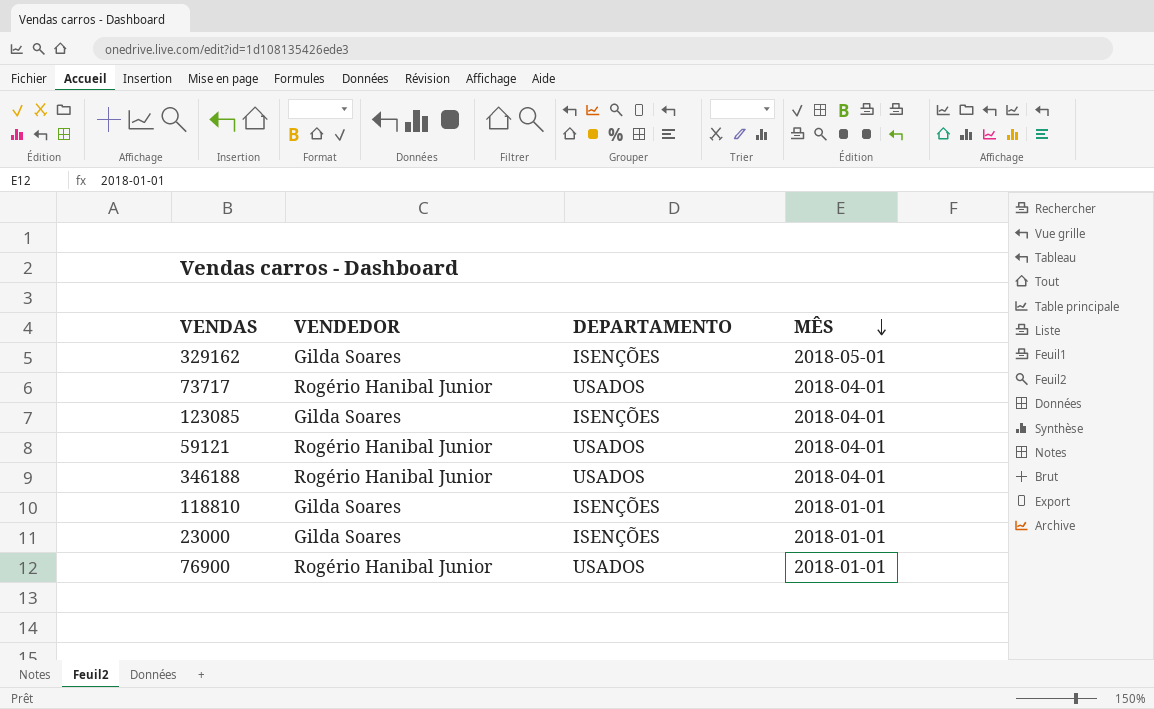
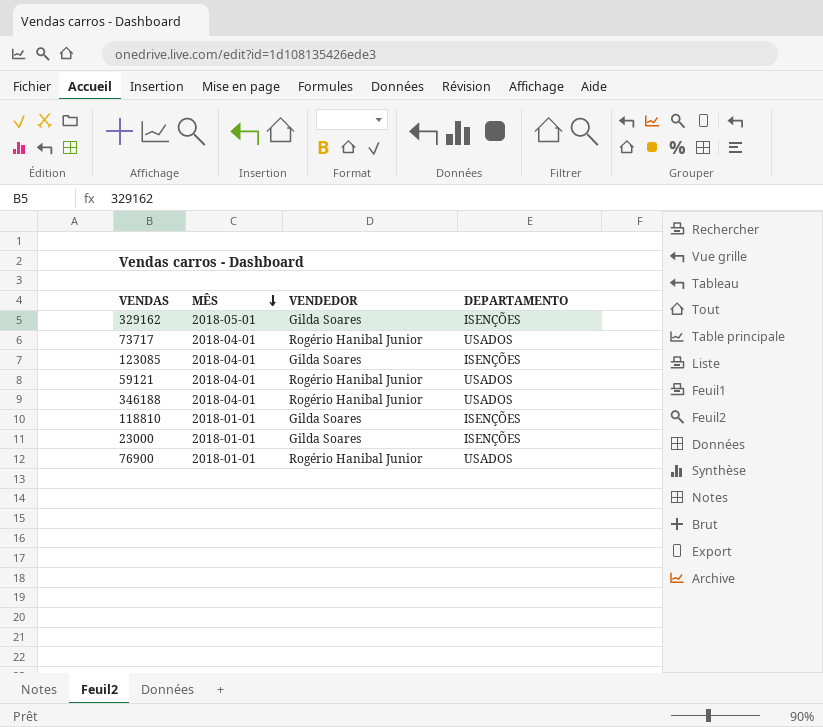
column MÊS | position: 4 -> 2

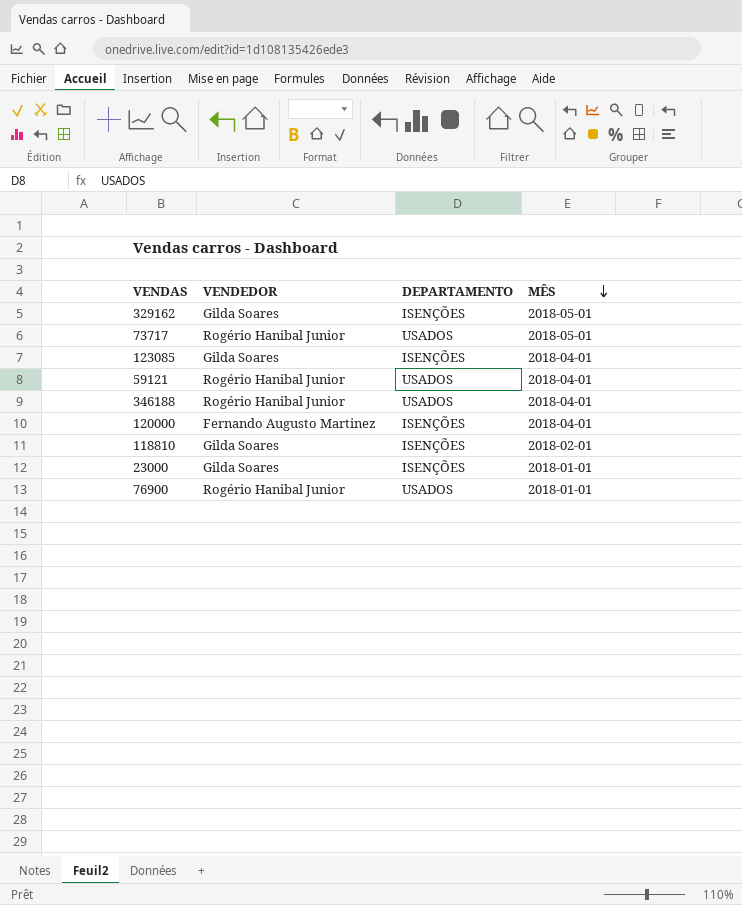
column MÊS | position: 2 -> 4
73717 | MÊS: 2018-04-01 -> 2018-05-01
row 120000: none -> Fernando Augusto Martinez | ISENÇÕES | 2018-04-01
118810 | MÊS: 2018-01-01 -> 2018-02-01

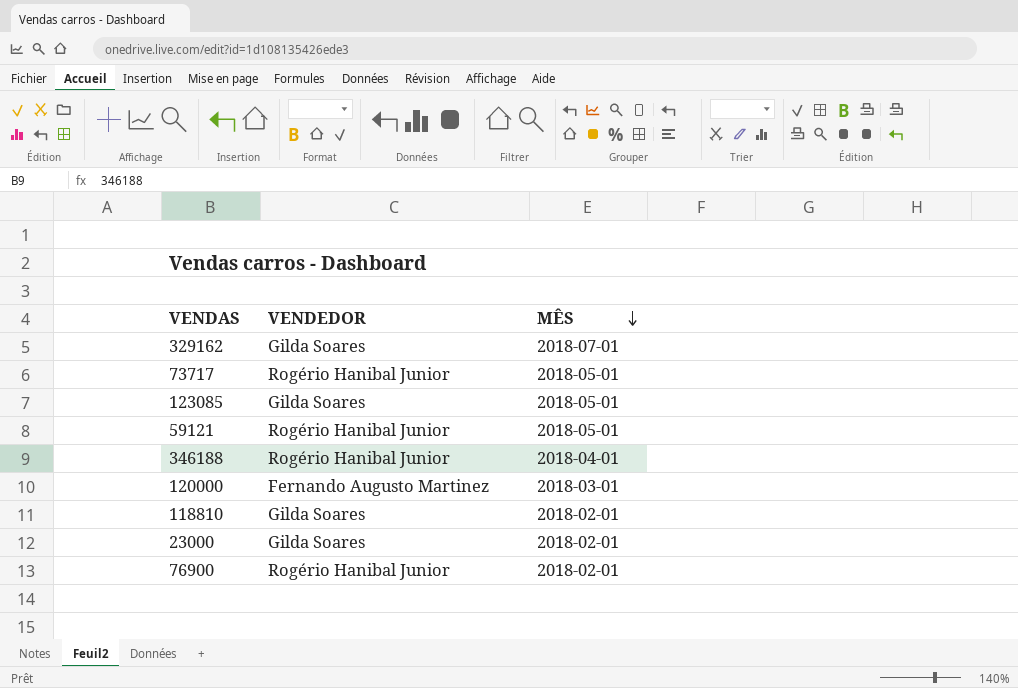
column DEPARTAMENTO | position: 3 -> none
329162 | MÊS: 2018-05-01 -> 2018-07-01
123085 | MÊS: 2018-04-01 -> 2018-05-01
59121 | MÊS: 2018-04-01 -> 2018-05-01
120000 | MÊS: 2018-04-01 -> 2018-03-01
23000 | MÊS: 2018-01-01 -> 2018-02-01
76900 | MÊS: 2018-01-01 -> 2018-02-01

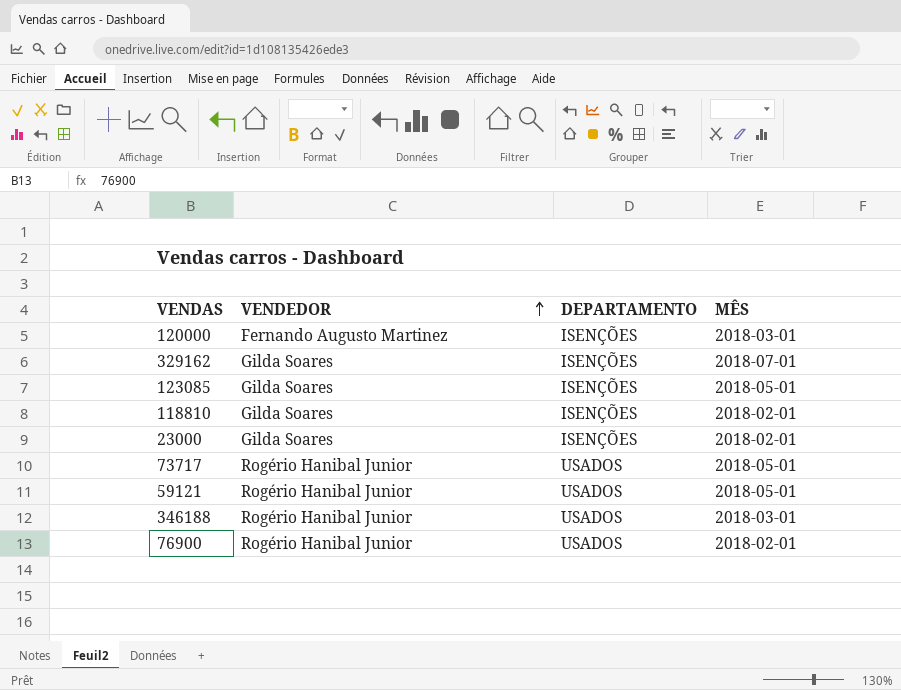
row order: MÊS descending -> VENDEDOR ascending
column DEPARTAMENTO | position: none -> 3
346188 | MÊS: 2018-04-01 -> 2018-03-01

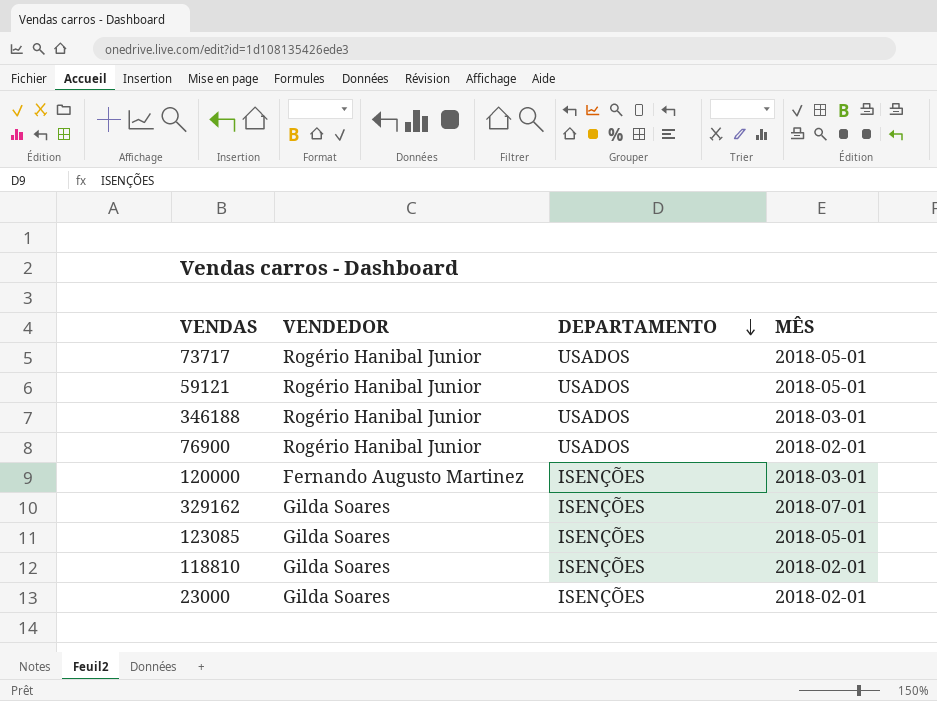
row order: VENDEDOR ascending -> DEPARTAMENTO descending

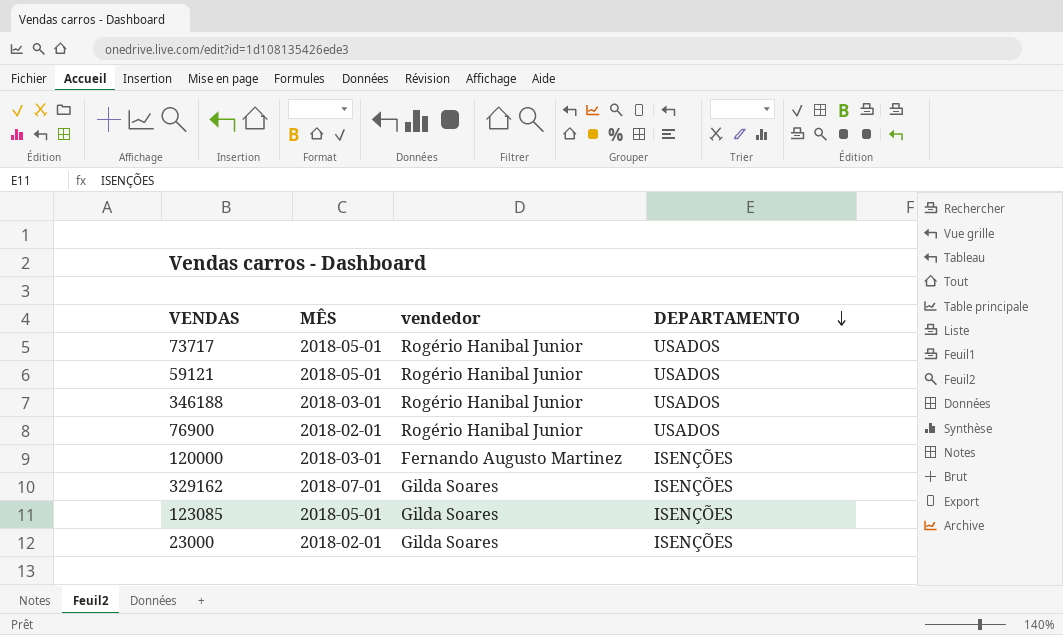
column MÊS | position: 4 -> 2
column name: VENDEDOR -> vendedor
row 118810: Gilda Soares | ISENÇÕES | 2018-02-01 -> none

